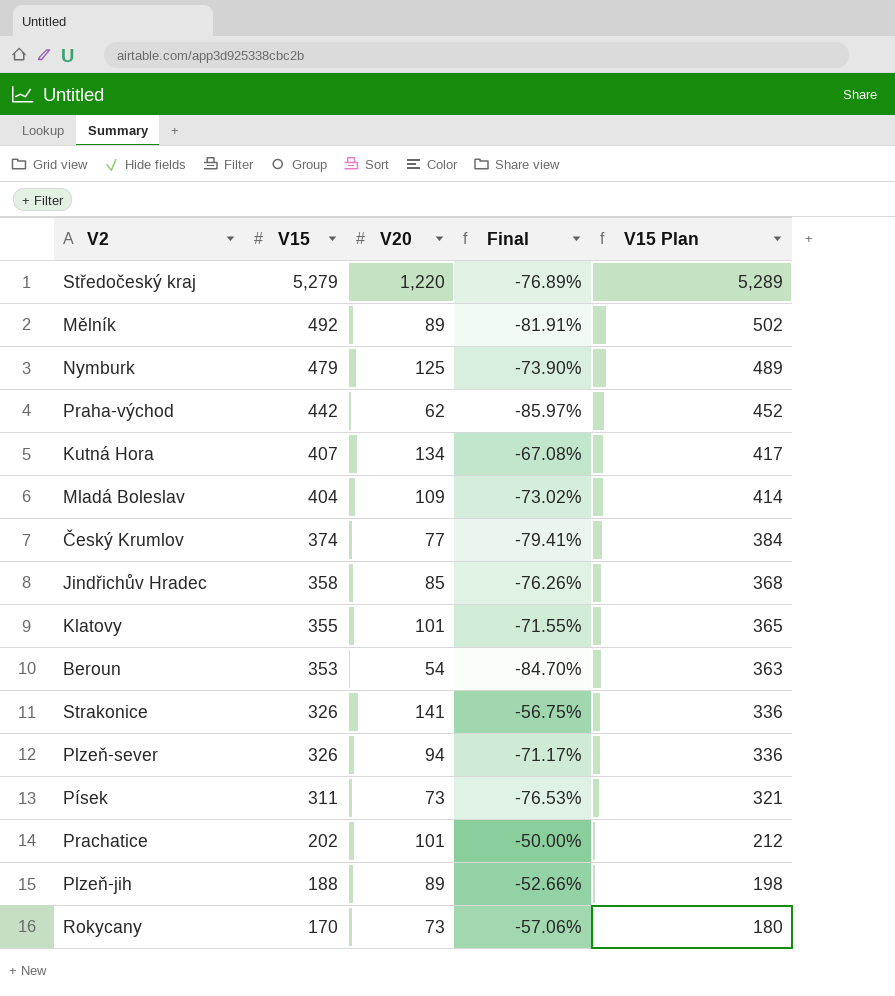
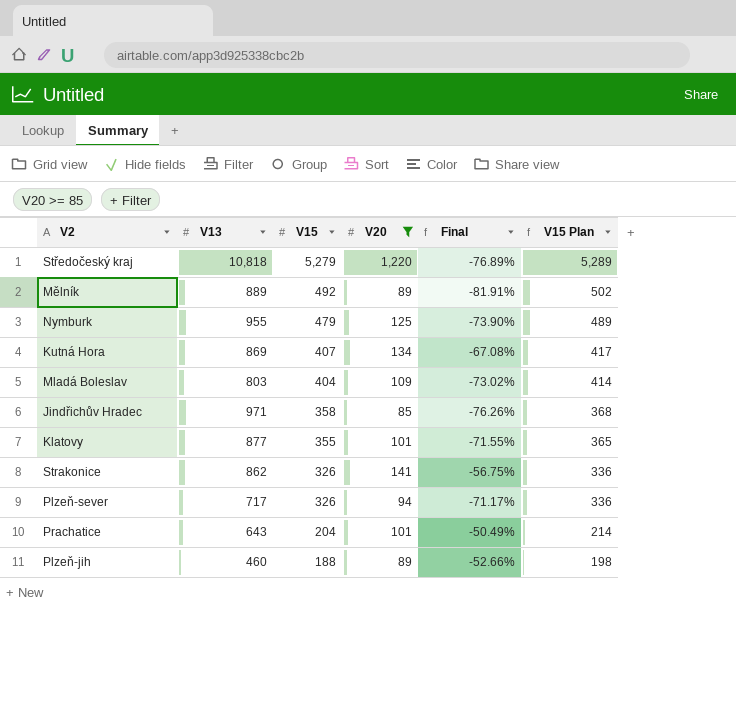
filter: none -> V20 >= 85
column V13 | position: none -> 2
Prachatice | V15: 202 -> 204
Prachatice | Final: -50.00% -> -50.49%
Prachatice | V15 Plan: 212 -> 214

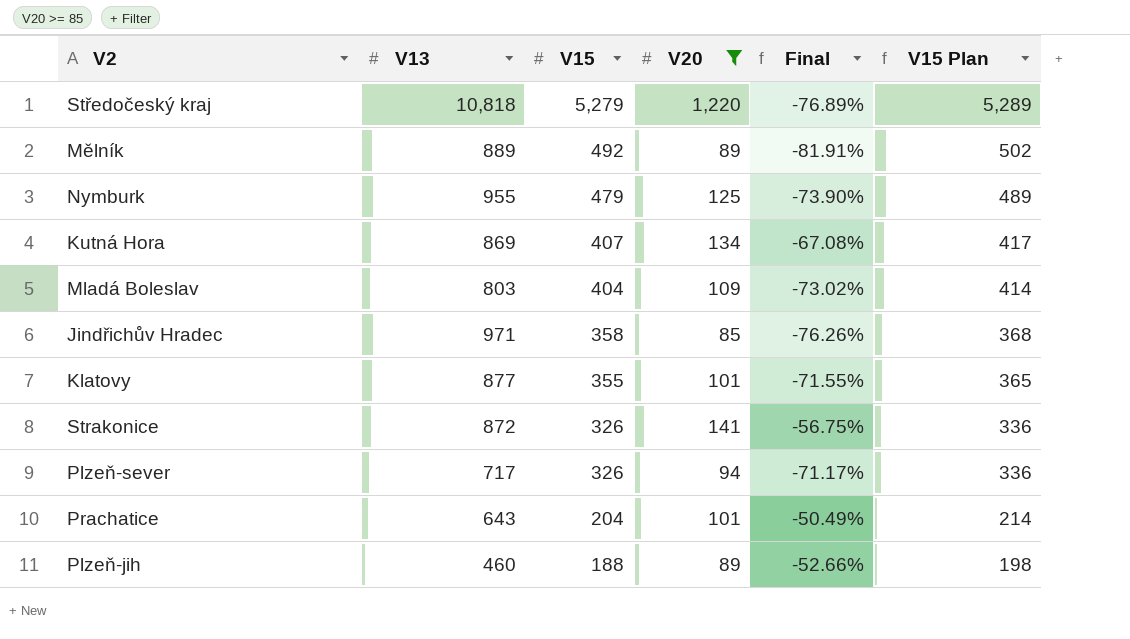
Strakonice | V13: 862 -> 872

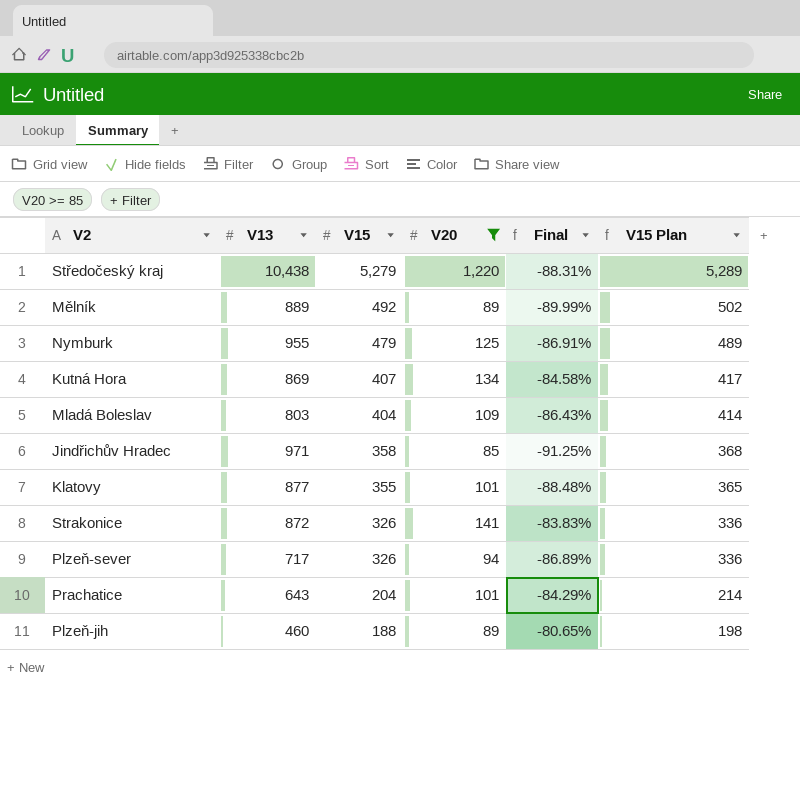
column Final | formula: ([V20] - [V15]) / [V15] -> ([V20] - [V13]) / [V13]
Středočeský kraj | V13: 10,818 -> 10,438

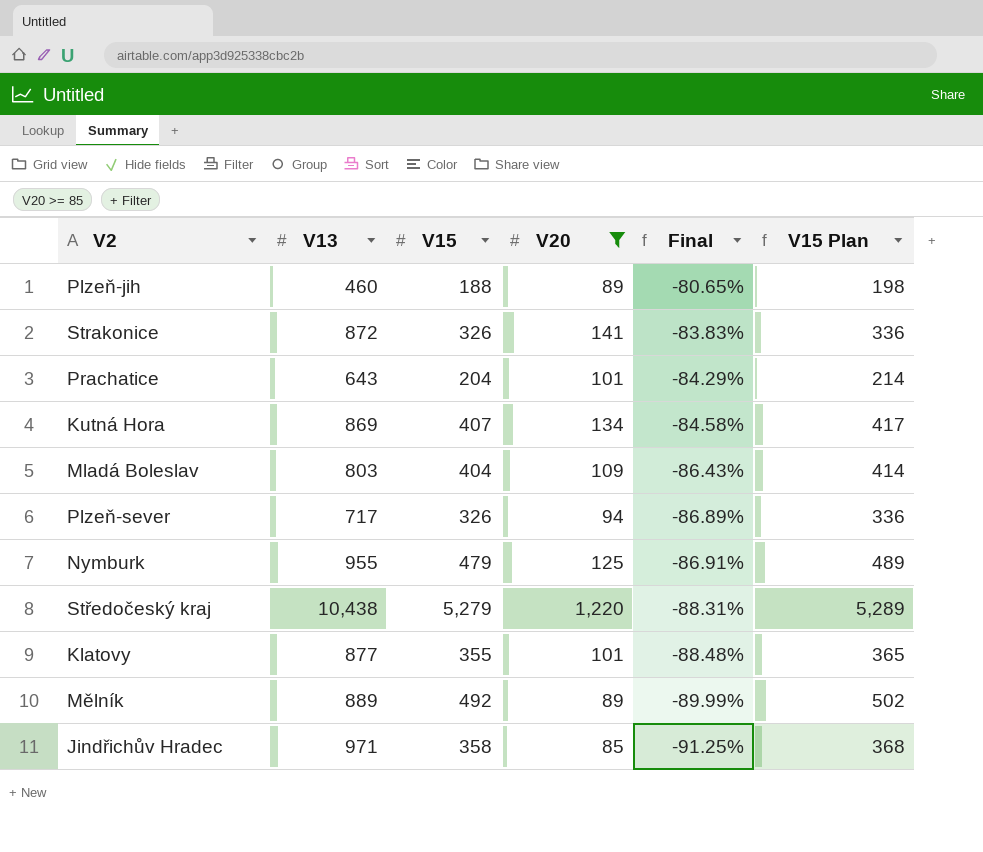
row order: V15 descending -> Final descending

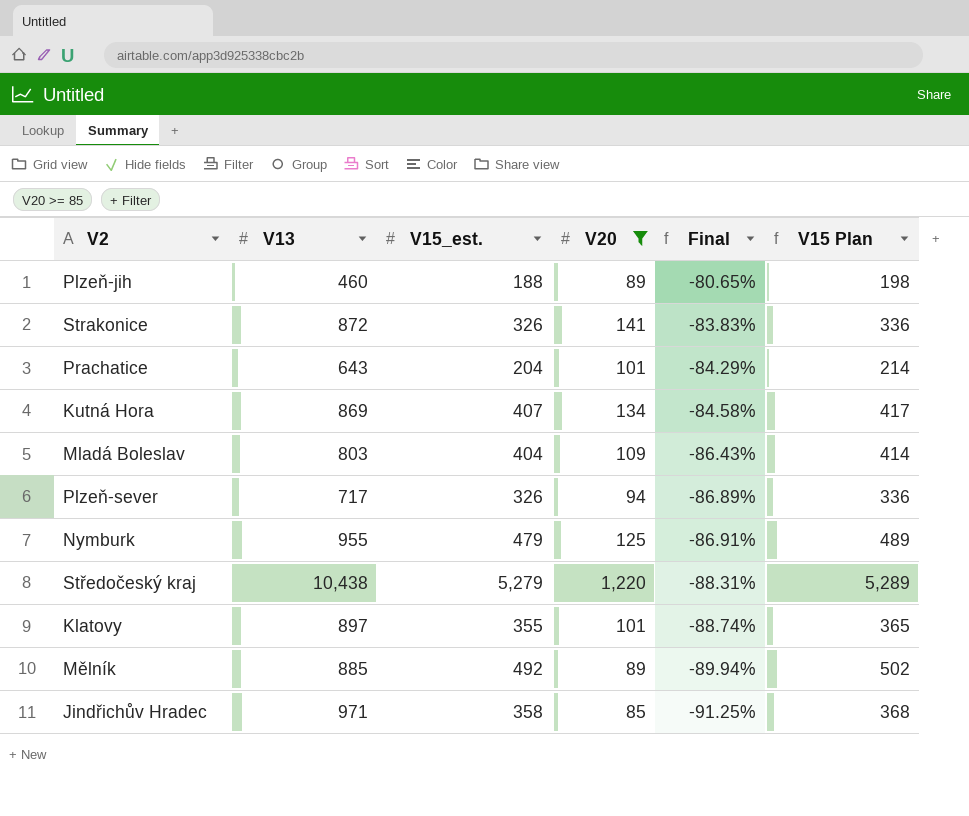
column name: V15 -> V15_est.
Klatovy | V13: 877 -> 897
Klatovy | Final: -88.48% -> -88.74%
Mělník | V13: 889 -> 885
Mělník | Final: -89.99% -> -89.94%

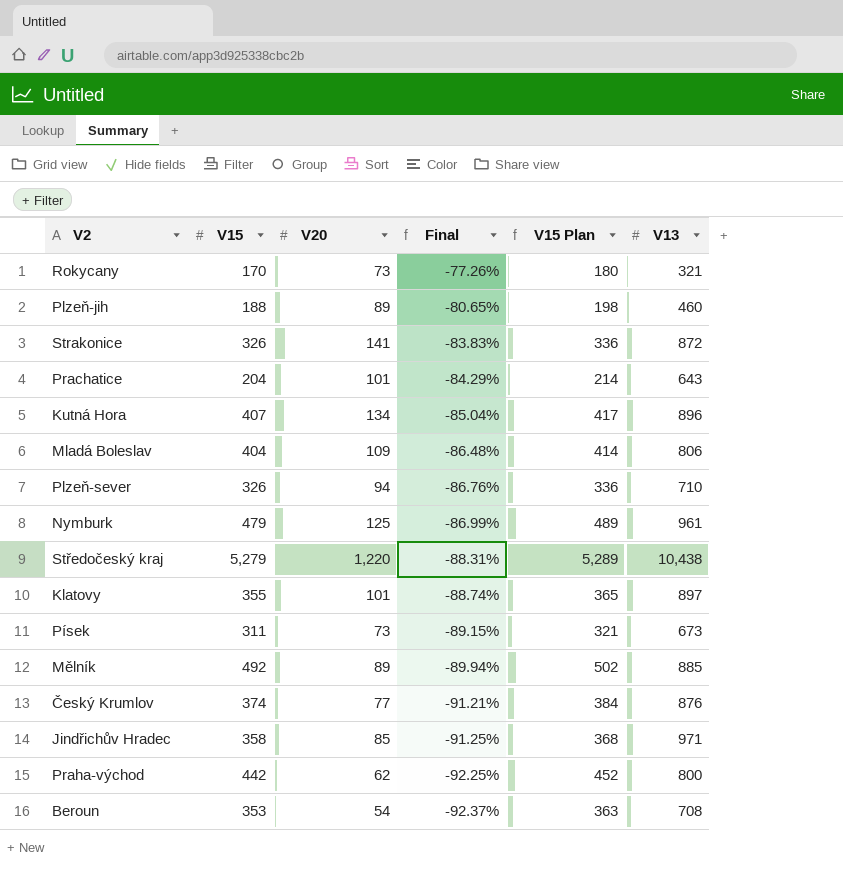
filter: V20 >= 85 -> none
column name: V15_est. -> V15
column V13 | position: 2 -> 6
Kutná Hora | Final: -84.58% -> -85.04%
Kutná Hora | V13: 869 -> 896
Mladá Boleslav | Final: -86.43% -> -86.48%
Mladá Boleslav | V13: 803 -> 806
Plzeň-sever | Final: -86.89% -> -86.76%
Plzeň-sever | V13: 717 -> 710
Nymburk | Final: -86.91% -> -86.99%
Nymburk | V13: 955 -> 961

